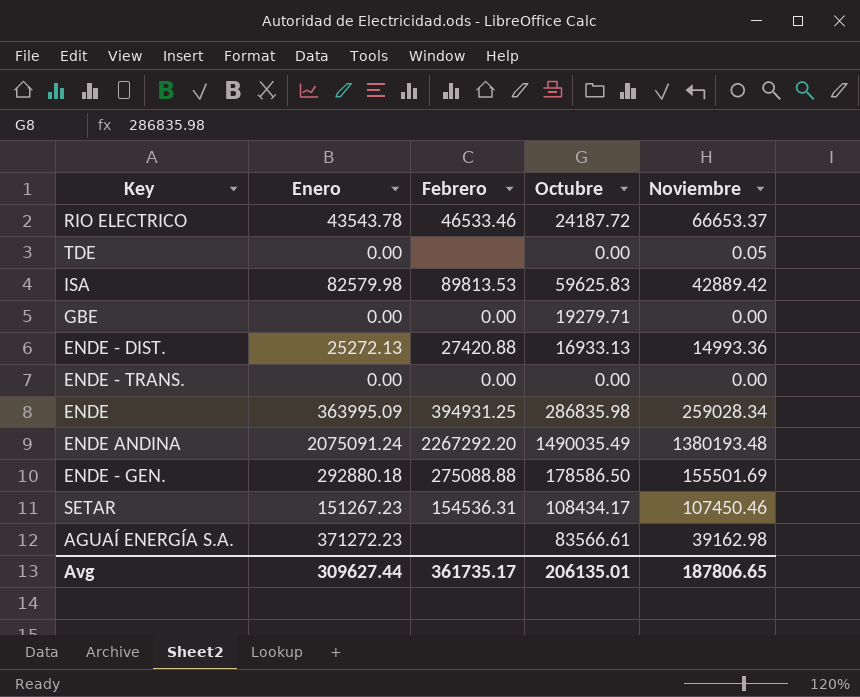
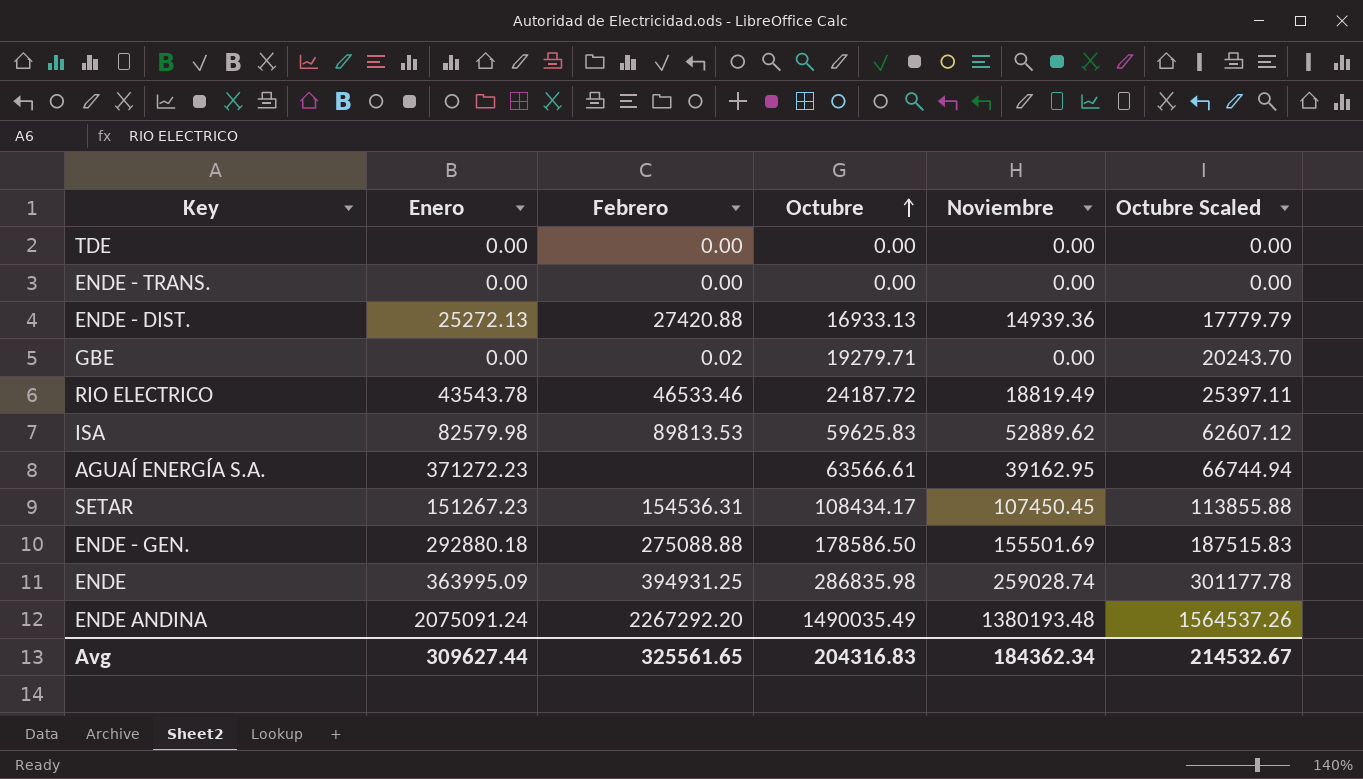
row order: none -> Octubre ascending
column Octubre Scaled | formula: none -> [Octubre] * 1.05
TDE | Febrero: none -> 0.00
TDE | Noviembre: 0.05 -> 0.00
ENDE - DIST. | Noviembre: 14993.36 -> 14939.36
GBE | Febrero: 0.00 -> 0.02
RIO ELECTRICO | Noviembre: 66653.37 -> 18819.49
ISA | Noviembre: 42889.42 -> 52889.62
AGUAÍ ENERGÍA S.A. | Octubre: 83566.61 -> 63566.61
AGUAÍ ENERGÍA S.A. | Noviembre: 39162.98 -> 39162.95
SETAR | Noviembre: 107450.46 -> 107450.45
ENDE | Noviembre: 259028.34 -> 259028.74
Avg | Febrero: 361735.17 -> 325561.65
Avg | Octubre: 206135.01 -> 204316.83
Avg | Noviembre: 187806.65 -> 184362.34

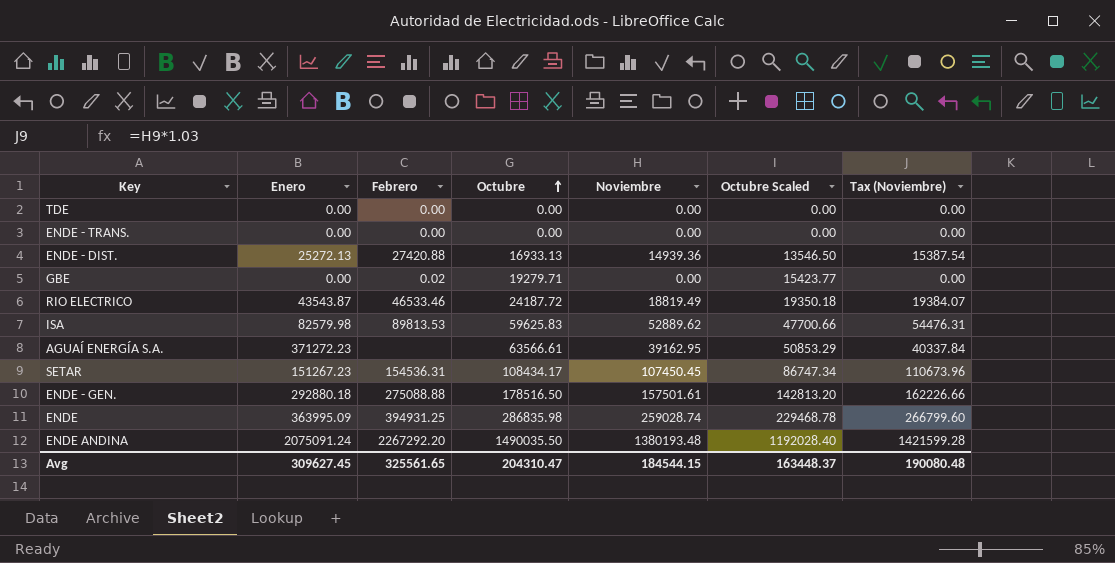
column Octubre Scaled | formula: [Octubre] * 1.05 -> [Octubre] * 0.8
column Tax (Noviembre) | formula: none -> [Noviembre] * 1.03
RIO ELECTRICO | Enero: 43543.78 -> 43543.87
ENDE - GEN. | Octubre: 178586.50 -> 178516.50
ENDE - GEN. | Noviembre: 155501.69 -> 157501.61
ENDE ANDINA | Octubre: 1490035.49 -> 1490035.50
Avg | Enero: 309627.44 -> 309627.45
Avg | Octubre: 204316.83 -> 204310.47
Avg | Noviembre: 184362.34 -> 184544.15
Avg | Octubre Scaled: 214532.67 -> 163448.37

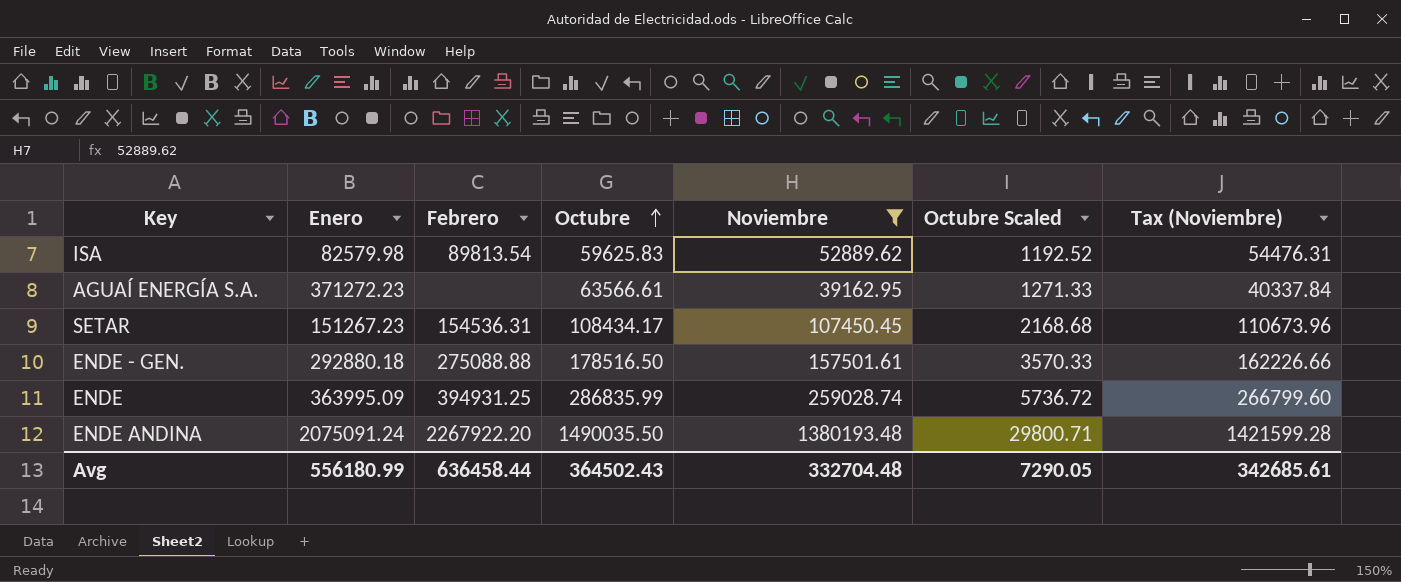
filter: none -> Noviembre >= 39162.95
column Octubre Scaled | formula: [Octubre] * 0.8 -> [Octubre] * 0.02
ISA | Febrero: 89813.53 -> 89813.54
ENDE | Octubre: 286835.98 -> 286835.99
ENDE ANDINA | Febrero: 2267292.20 -> 2267922.20
Avg | Enero: 309627.45 -> 556180.99
Avg | Febrero: 325561.65 -> 636458.44
Avg | Octubre: 204310.47 -> 364502.43
Avg | Noviembre: 184544.15 -> 332704.48
Avg | Octubre Scaled: 163448.37 -> 7290.05
Avg | Tax (Noviembre): 190080.48 -> 342685.61

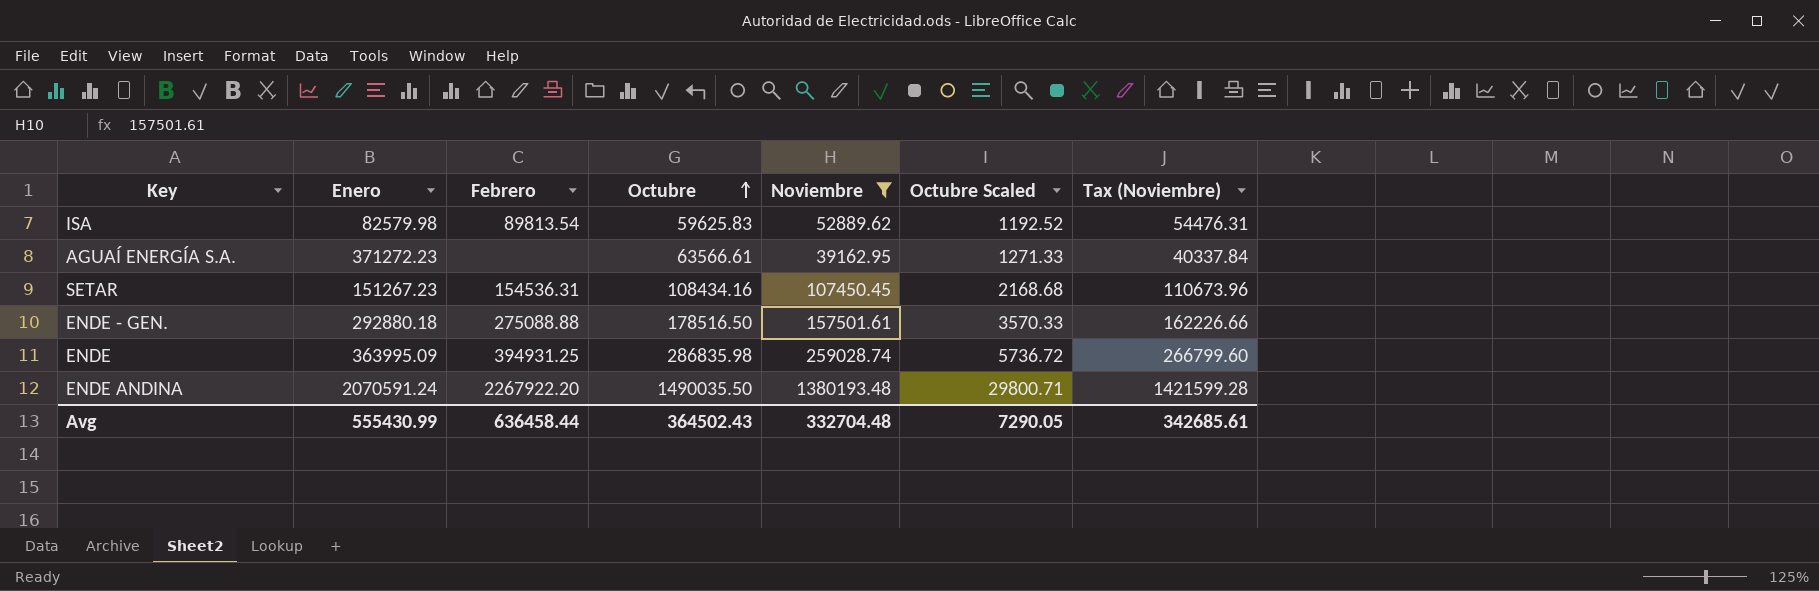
SETAR | Octubre: 108434.17 -> 108434.16
ENDE | Octubre: 286835.99 -> 286835.98
ENDE ANDINA | Enero: 2075091.24 -> 2070591.24
Avg | Enero: 556180.99 -> 555430.99

